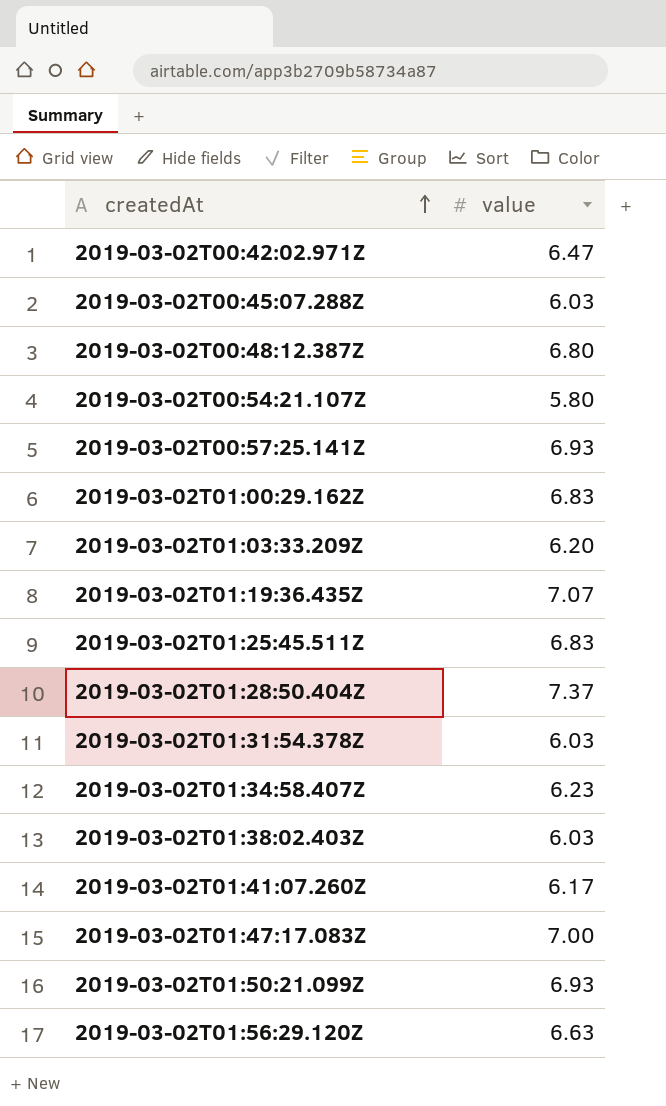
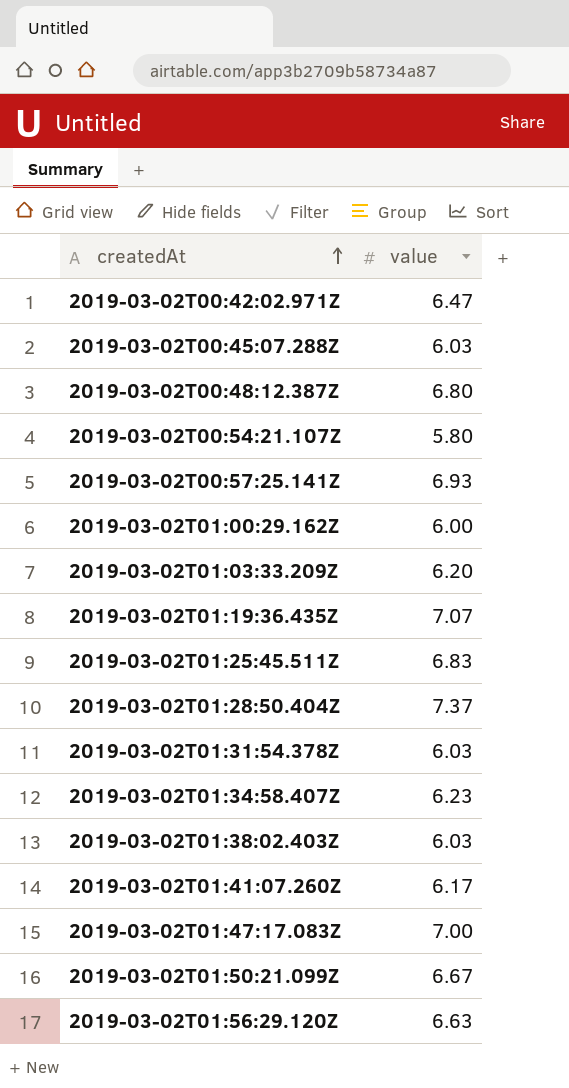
2019-03-02T01:00:29.162Z | value: 6.83 -> 6.00
2019-03-02T01:50:21.099Z | value: 6.93 -> 6.67

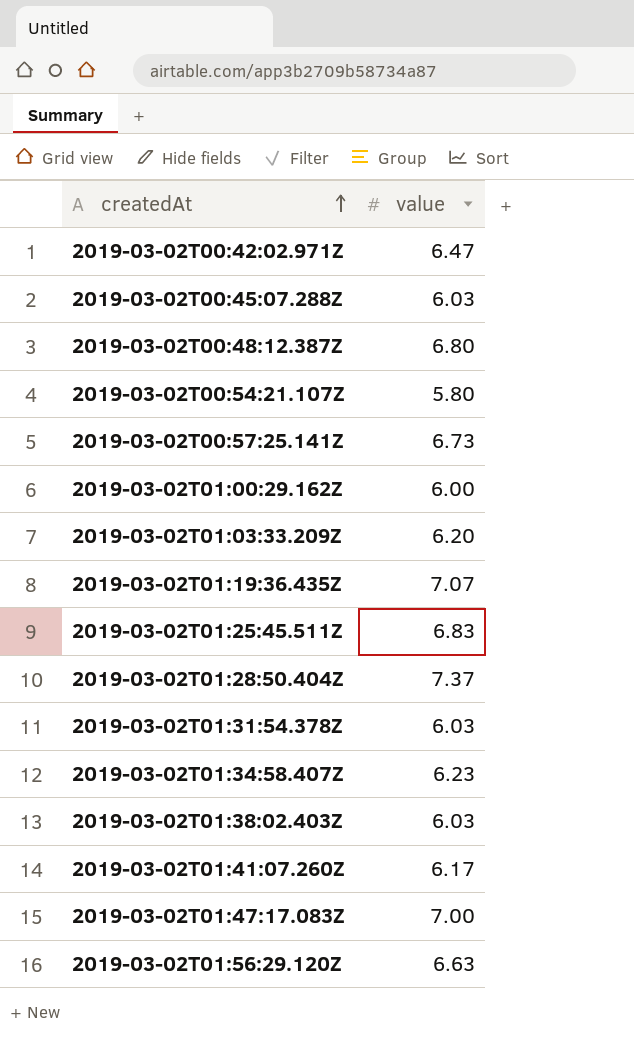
row 2019-03-02T01:50:21.099Z: 6.67 -> none
2019-03-02T00:57:25.141Z | value: 6.93 -> 6.73

